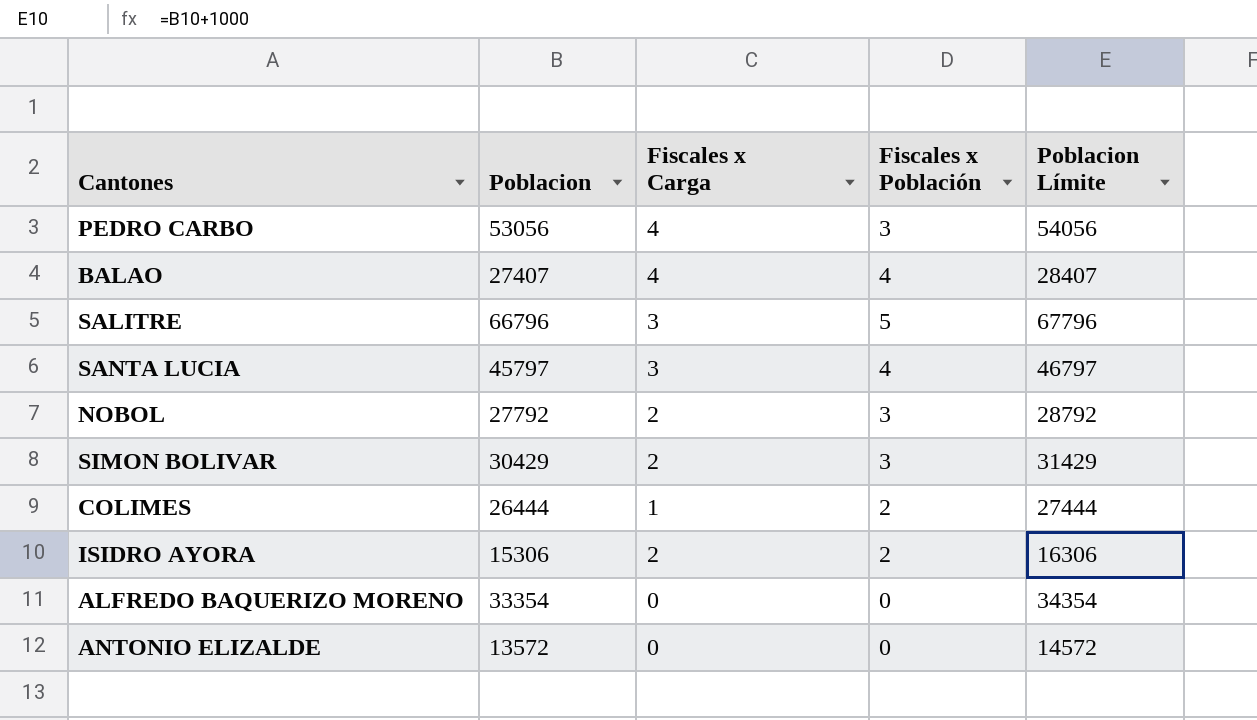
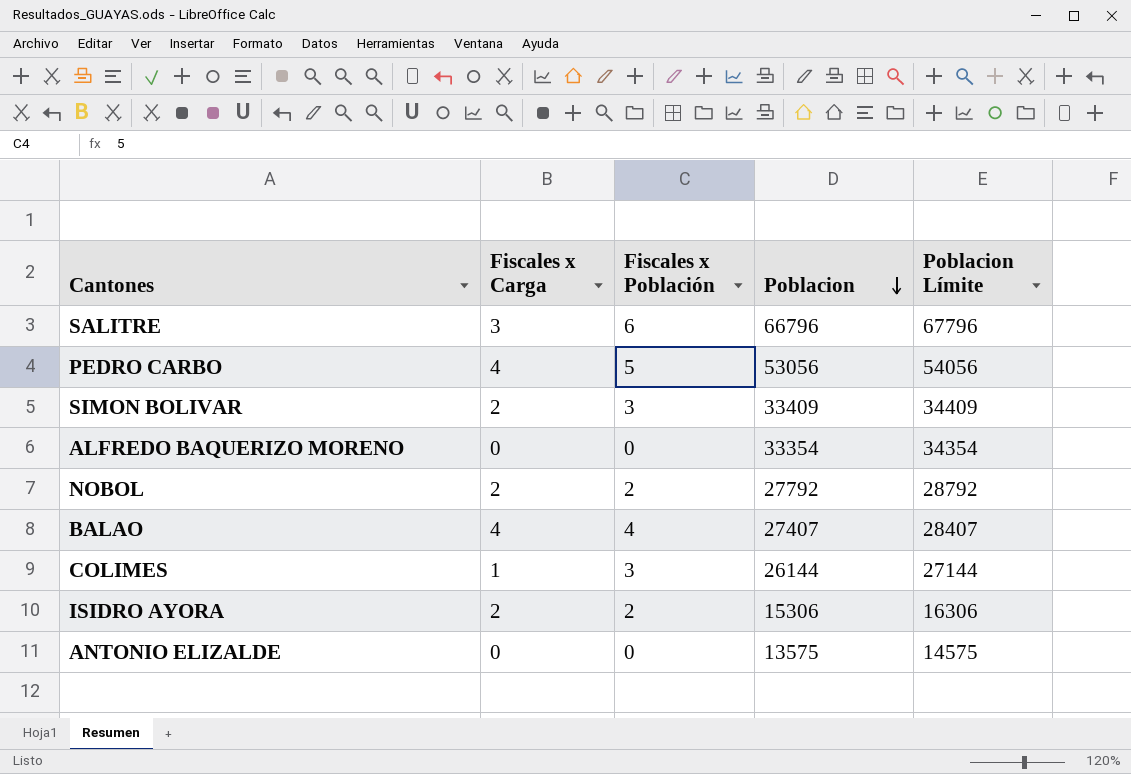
row order: none -> Poblacion descending
column Poblacion | position: 2 -> 4
row SANTA LUCIA: 45797 | 3 | 4 | 46797 -> none
SALITRE | Fiscales x Población: 5 -> 6
PEDRO CARBO | Fiscales x Población: 3 -> 5
SIMON BOLIVAR | Poblacion: 30429 -> 33409
SIMON BOLIVAR | Poblacion Límite: 31429 -> 34409
NOBOL | Fiscales x Población: 3 -> 2
COLIMES | Fiscales x Población: 2 -> 3
COLIMES | Poblacion: 26444 -> 26144
COLIMES | Poblacion Límite: 27444 -> 27144
ANTONIO ELIZALDE | Poblacion: 13572 -> 13575
ANTONIO ELIZALDE | Poblacion Límite: 14572 -> 14575

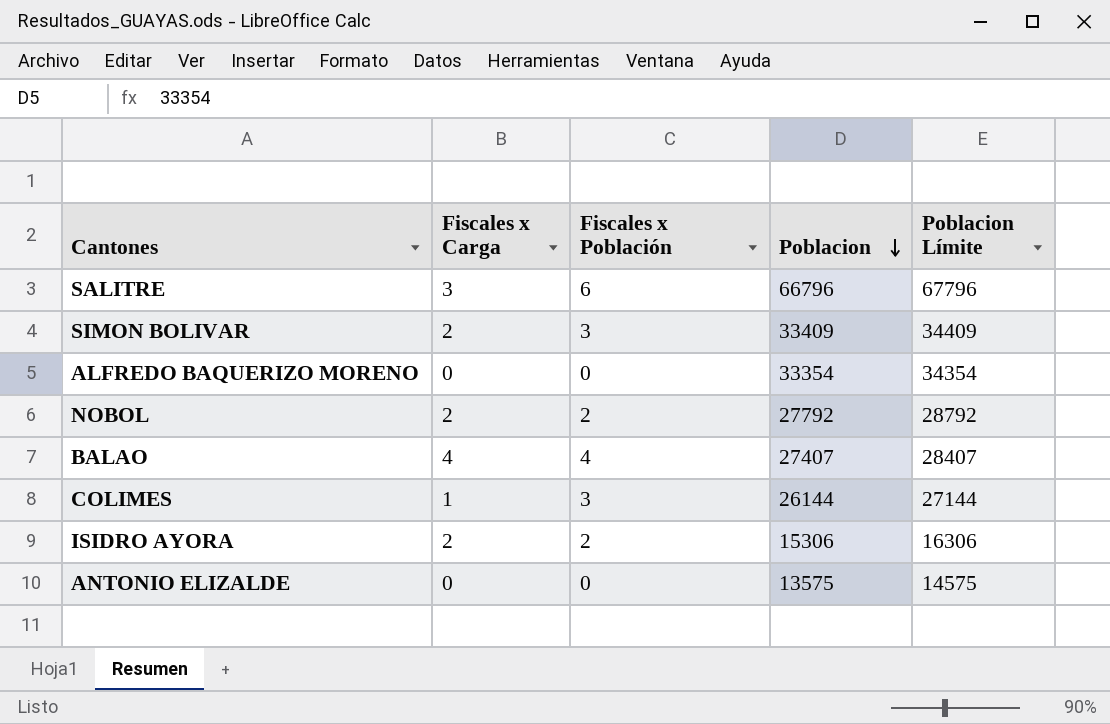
row PEDRO CARBO: 4 | 5 | 53056 | 54056 -> none

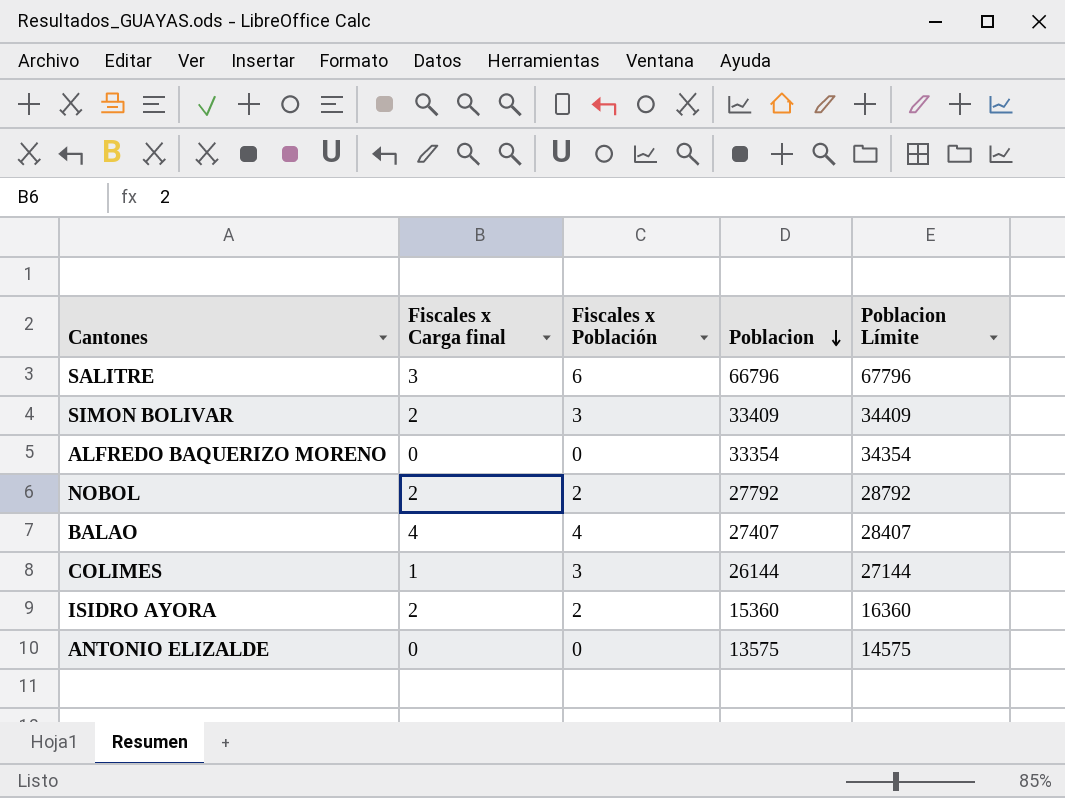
column name: Fiscales x Carga -> Fiscales x Carga final
ISIDRO AYORA | Poblacion: 15306 -> 15360
ISIDRO AYORA | Poblacion Límite: 16306 -> 16360

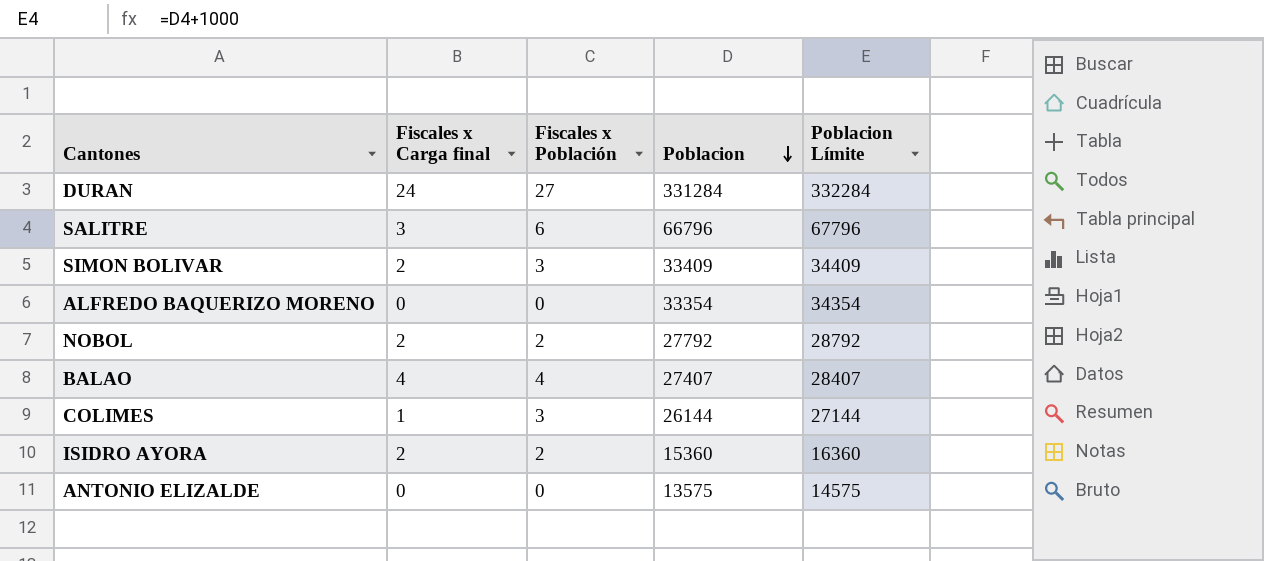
row DURAN: none -> 24 | 27 | 331284 | 332284

